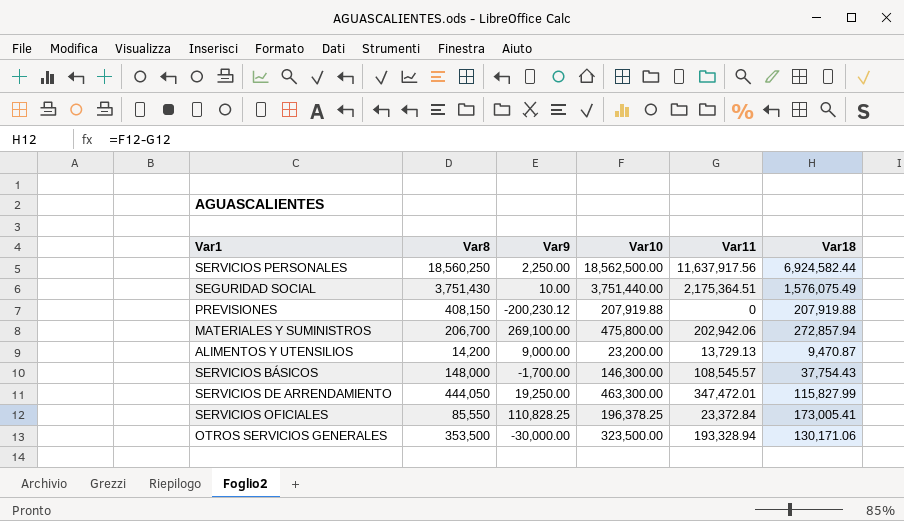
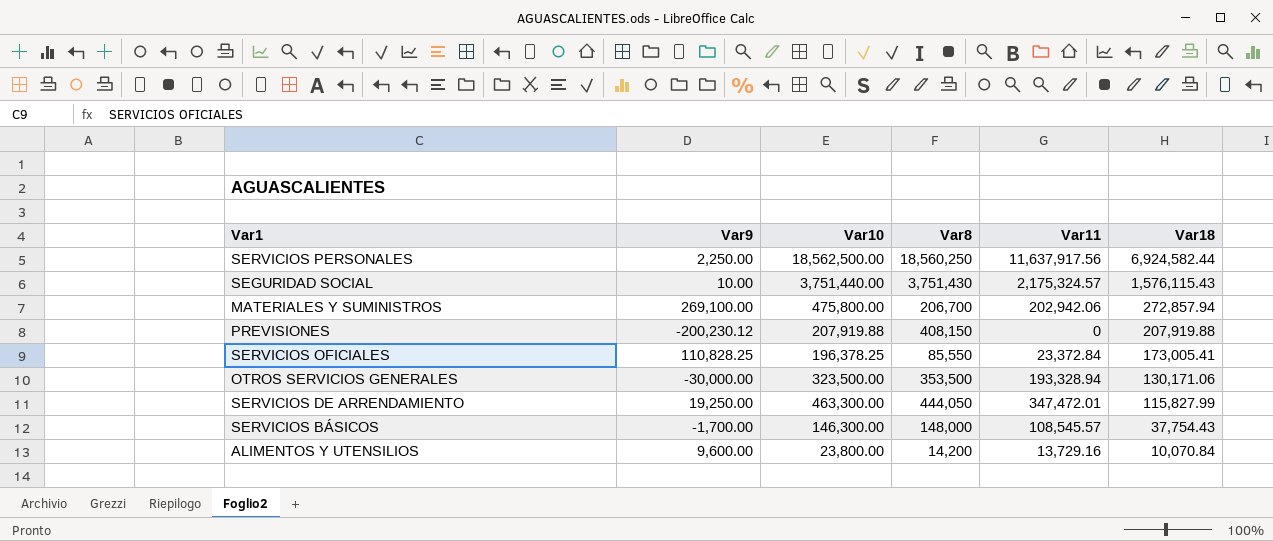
row order: none -> Var18 descending
column Var8 | position: 2 -> 4
SEGURIDAD SOCIAL | Var11: 2,175,364.51 -> 2,175,324.57
SEGURIDAD SOCIAL | Var18: 1,576,075.49 -> 1,576,115.43
ALIMENTOS Y UTENSILIOS | Var9: 9,000.00 -> 9,600.00
ALIMENTOS Y UTENSILIOS | Var10: 23,200.00 -> 23,800.00
ALIMENTOS Y UTENSILIOS | Var11: 13,729.13 -> 13,729.16
ALIMENTOS Y UTENSILIOS | Var18: 9,470.87 -> 10,070.84

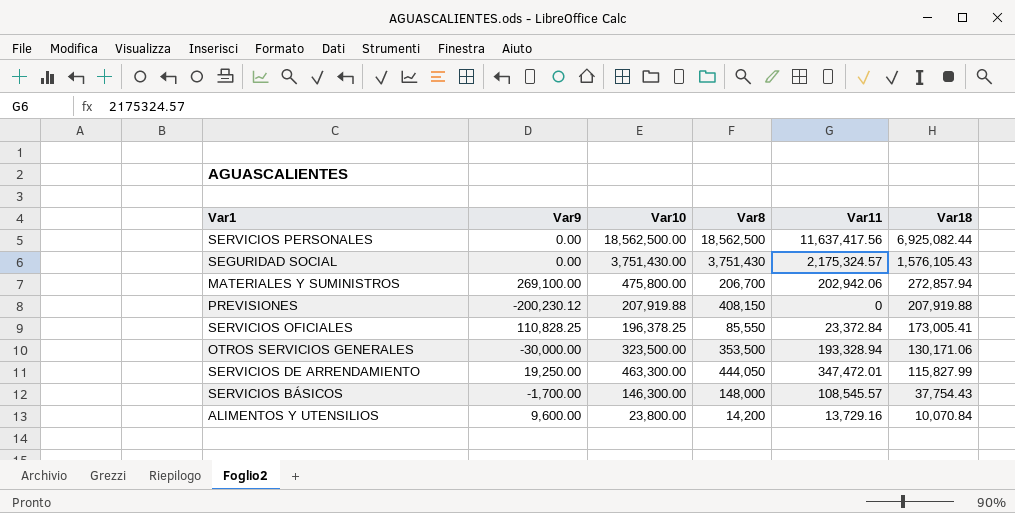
SERVICIOS PERSONALES | Var9: 2,250.00 -> 0.00
SERVICIOS PERSONALES | Var8: 18,560,250 -> 18,562,500
SERVICIOS PERSONALES | Var11: 11,637,917.56 -> 11,637,417.56
SERVICIOS PERSONALES | Var18: 6,924,582.44 -> 6,925,082.44
SEGURIDAD SOCIAL | Var9: 10.00 -> 0.00
SEGURIDAD SOCIAL | Var10: 3,751,440.00 -> 3,751,430.00
SEGURIDAD SOCIAL | Var18: 1,576,115.43 -> 1,576,105.43

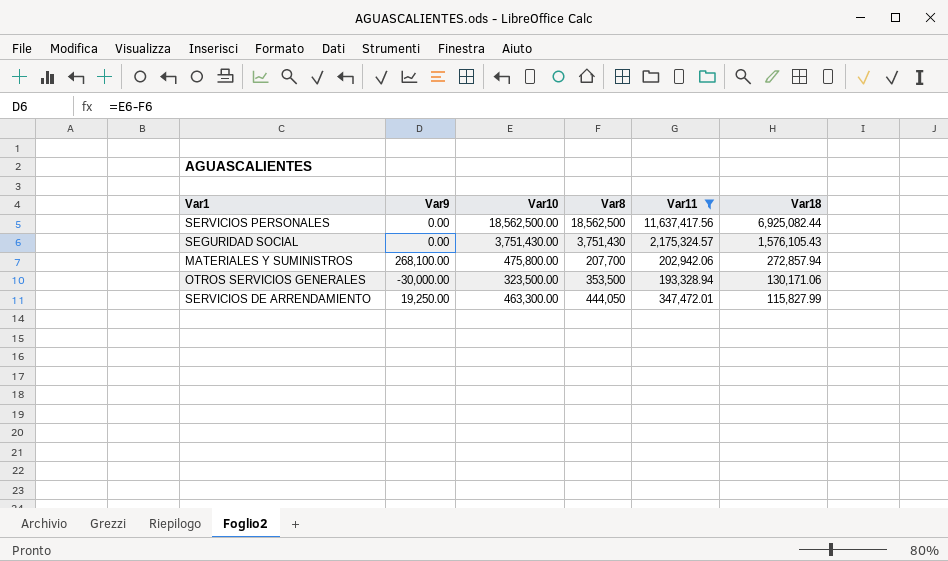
filter: none -> Var11 >= 193,328.94
MATERIALES Y SUMINISTROS | Var9: 269,100.00 -> 268,100.00
MATERIALES Y SUMINISTROS | Var8: 206,700 -> 207,700

